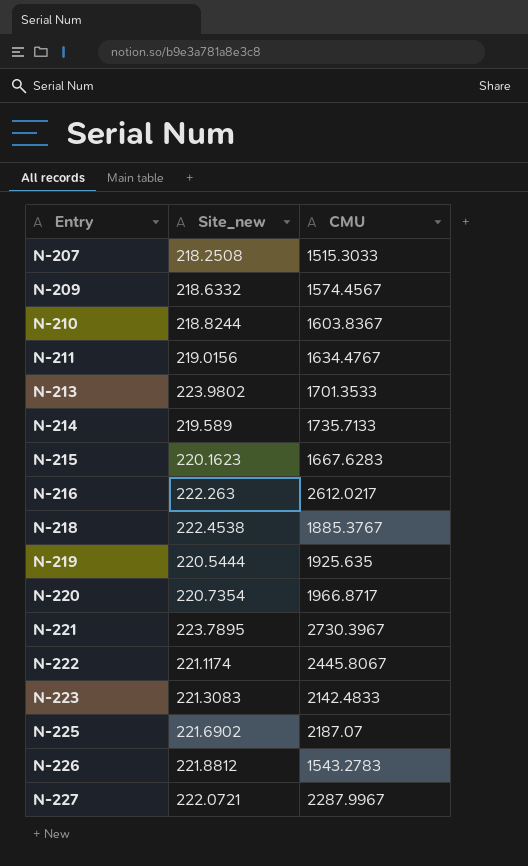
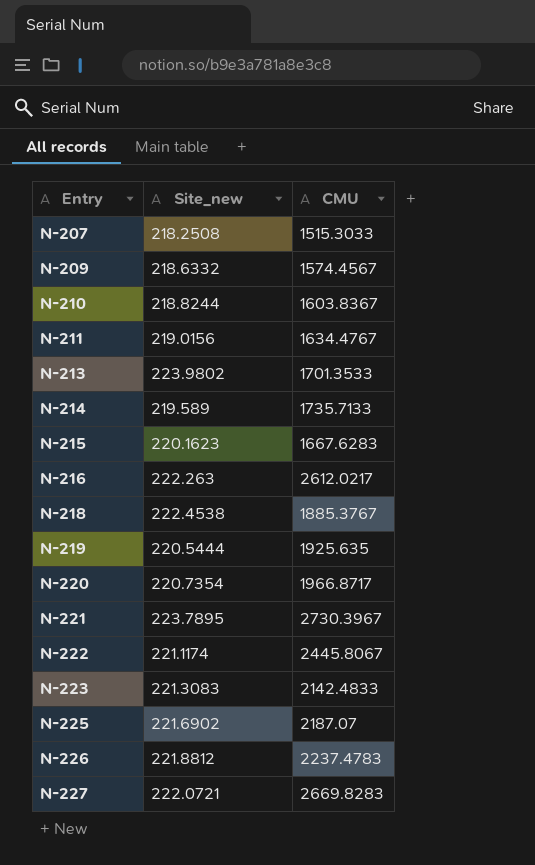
N-226 | CMU: 1543.2783 -> 2237.4783
N-227 | CMU: 2287.9967 -> 2669.8283

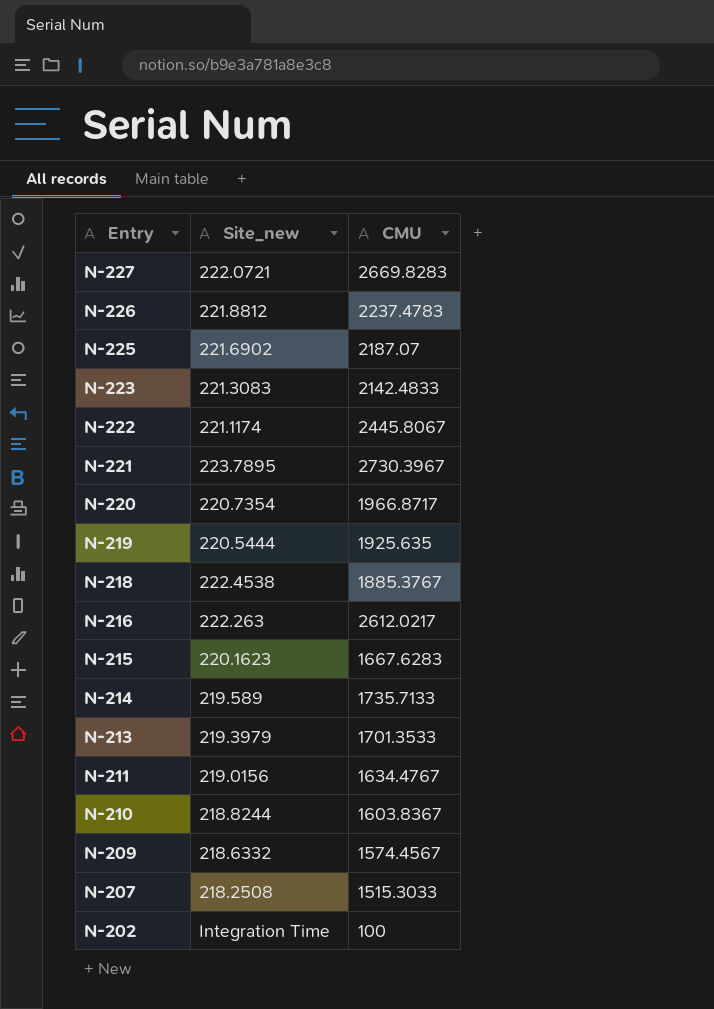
row order: Entry ascending -> Entry descending
N-213 | Site_new: 223.9802 -> 219.3979
row N-202: none -> Integration Time | 100

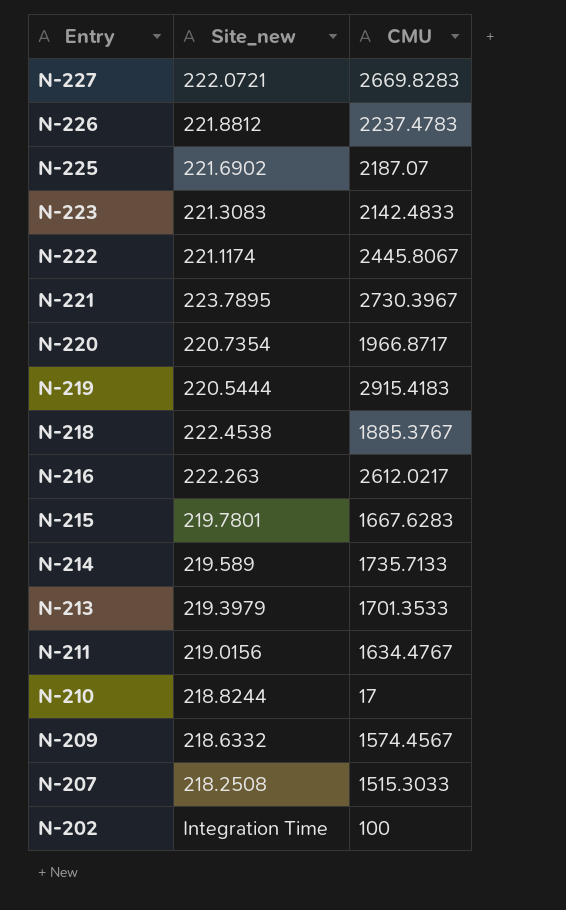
N-219 | CMU: 1925.635 -> 2915.4183
N-215 | Site_new: 220.1623 -> 219.7801
N-210 | CMU: 1603.8367 -> 17

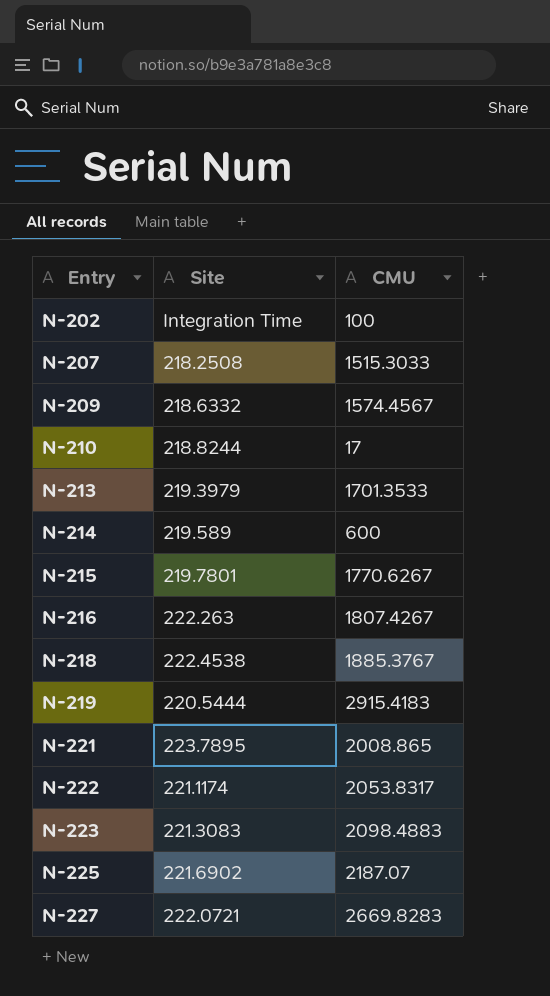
row order: Entry descending -> Entry ascending
column name: Site_new -> Site
row N-226: 221.8812 | 2237.4783 -> none
row N-220: 220.7354 | 1966.8717 -> none
row N-211: 219.0156 | 1634.4767 -> none
N-214 | CMU: 1735.7133 -> 600
N-215 | CMU: 1667.6283 -> 1770.6267
N-216 | CMU: 2612.0217 -> 1807.4267
N-221 | CMU: 2730.3967 -> 2008.865
N-222 | CMU: 2445.8067 -> 2053.8317
N-223 | CMU: 2142.4833 -> 2098.4883

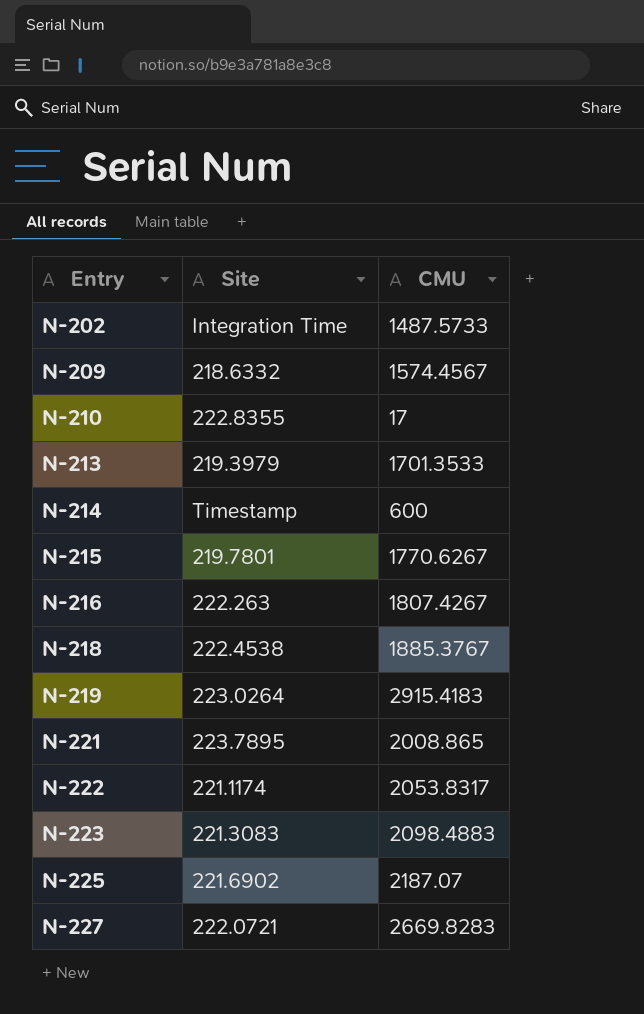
row N-207: 218.2508 | 1515.3033 -> none
N-202 | CMU: 100 -> 1487.5733
N-210 | Site: 218.8244 -> 222.8355
N-214 | Site: 219.589 -> Timestamp
N-219 | Site: 220.5444 -> 223.0264

